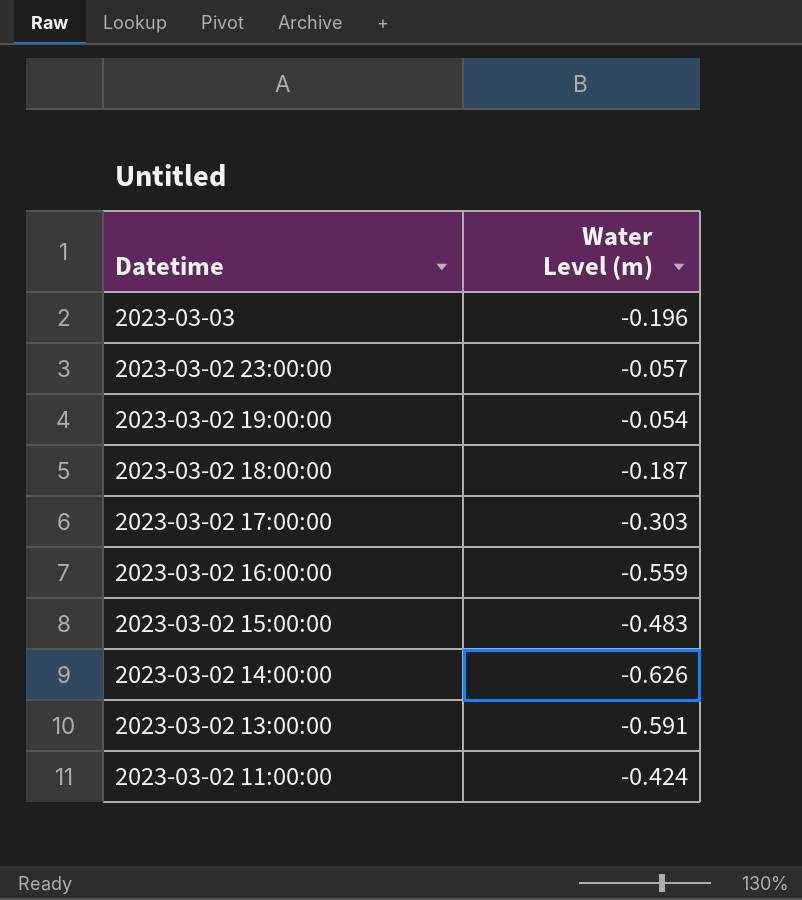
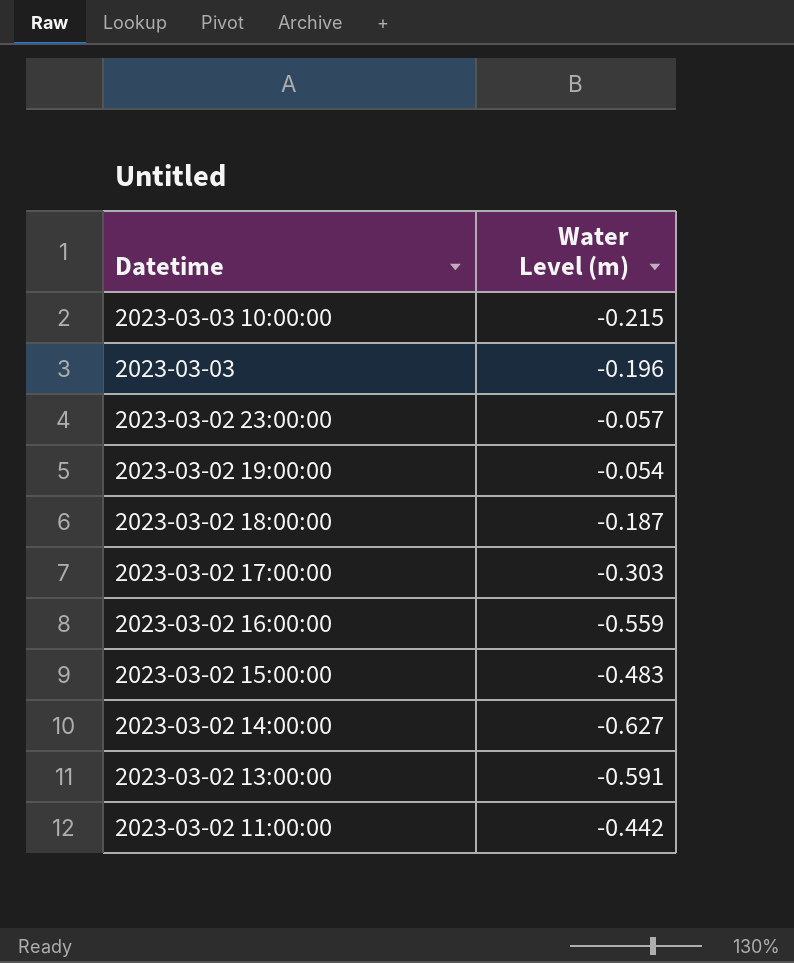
row 2023-03-03 10:00:00: none -> -0.215
2023-03-02 14:00:00 | Water Level (m): -0.626 -> -0.627
2023-03-02 11:00:00 | Water Level (m): -0.424 -> -0.442

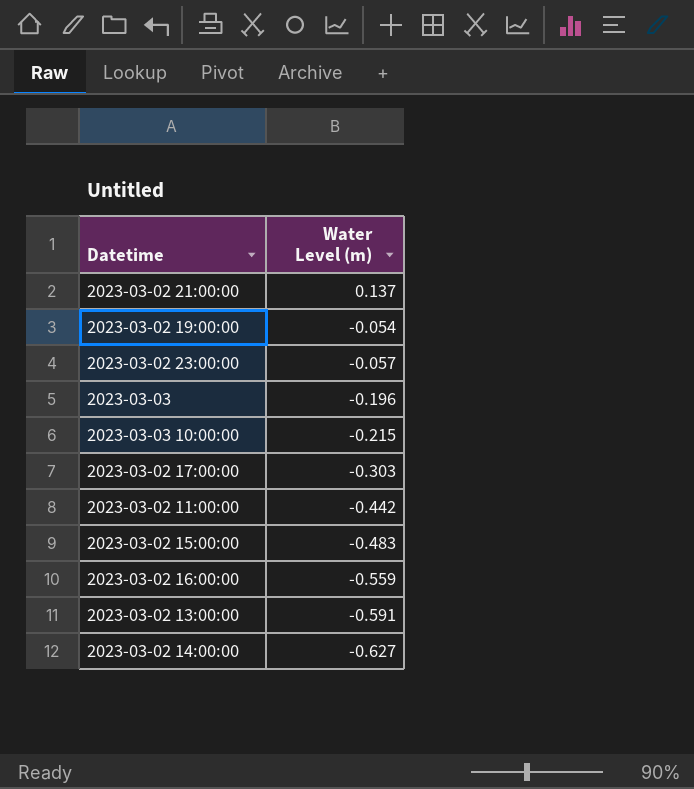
row order: Datetime descending -> Water Level (m) descending
row 2023-03-02 18:00:00: -0.187 -> none
row 2023-03-02 21:00:00: none -> 0.137

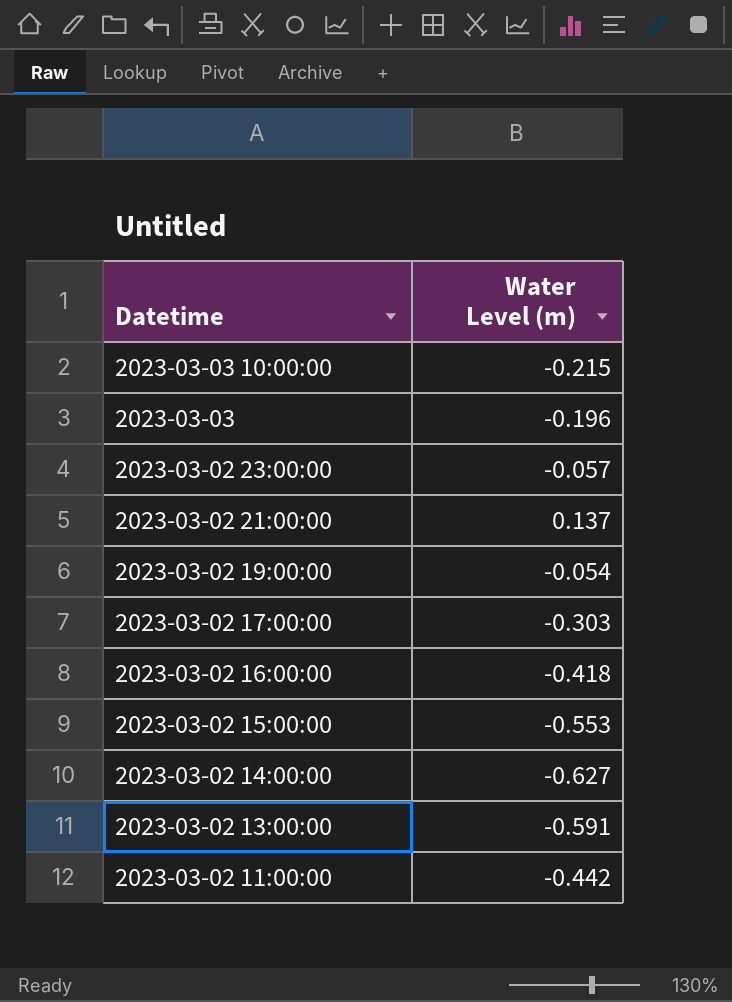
row order: Water Level (m) descending -> Datetime descending
2023-03-02 16:00:00 | Water Level (m): -0.559 -> -0.418
2023-03-02 15:00:00 | Water Level (m): -0.483 -> -0.553

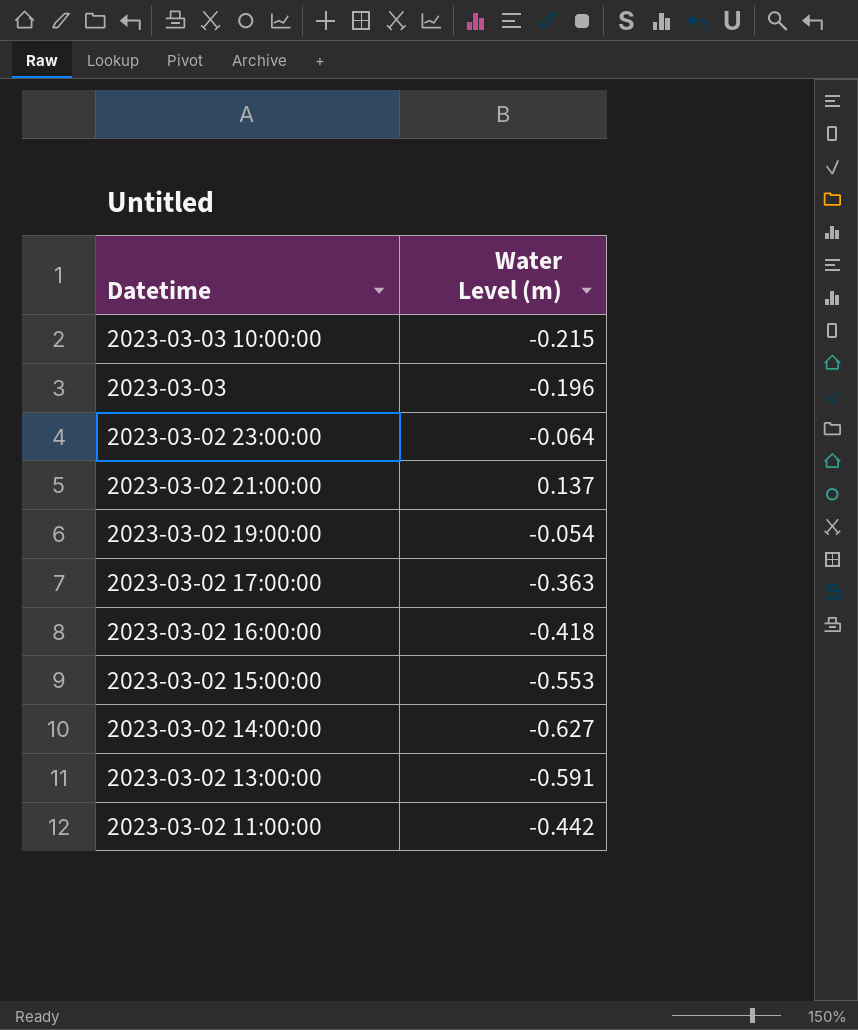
2023-03-02 23:00:00 | Water Level (m): -0.057 -> -0.064
2023-03-02 17:00:00 | Water Level (m): -0.303 -> -0.363

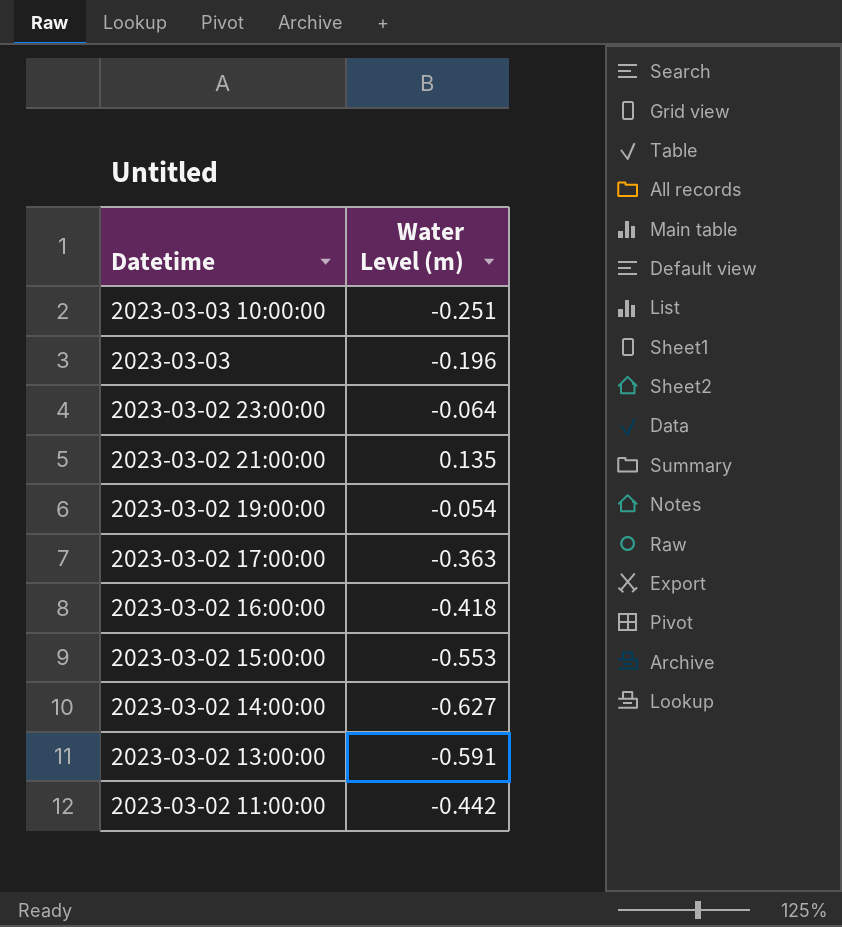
2023-03-03 10:00:00 | Water Level (m): -0.215 -> -0.251
2023-03-02 21:00:00 | Water Level (m): 0.137 -> 0.135

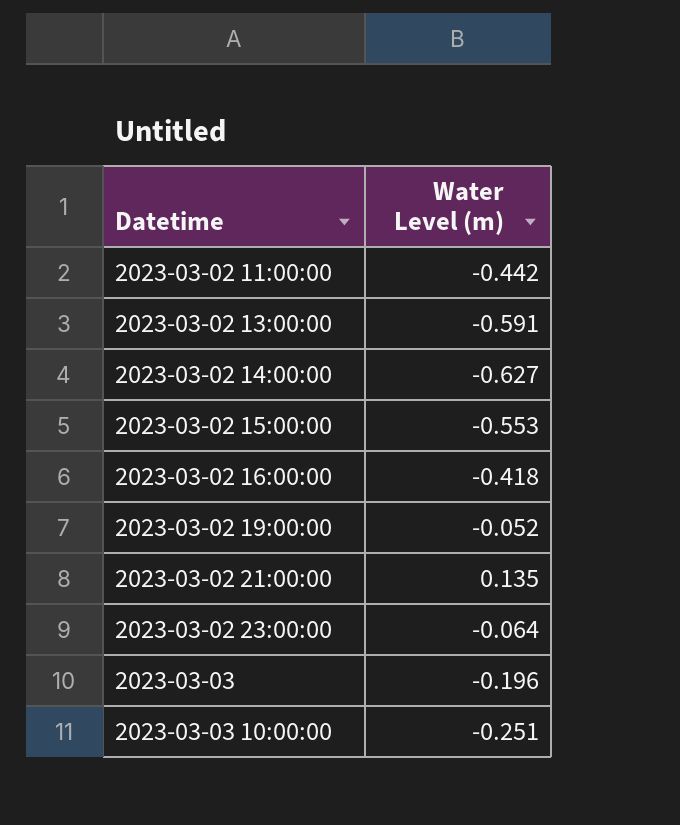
row order: Datetime descending -> Datetime ascending
row 2023-03-02 17:00:00: -0.363 -> none
2023-03-02 19:00:00 | Water Level (m): -0.054 -> -0.052

